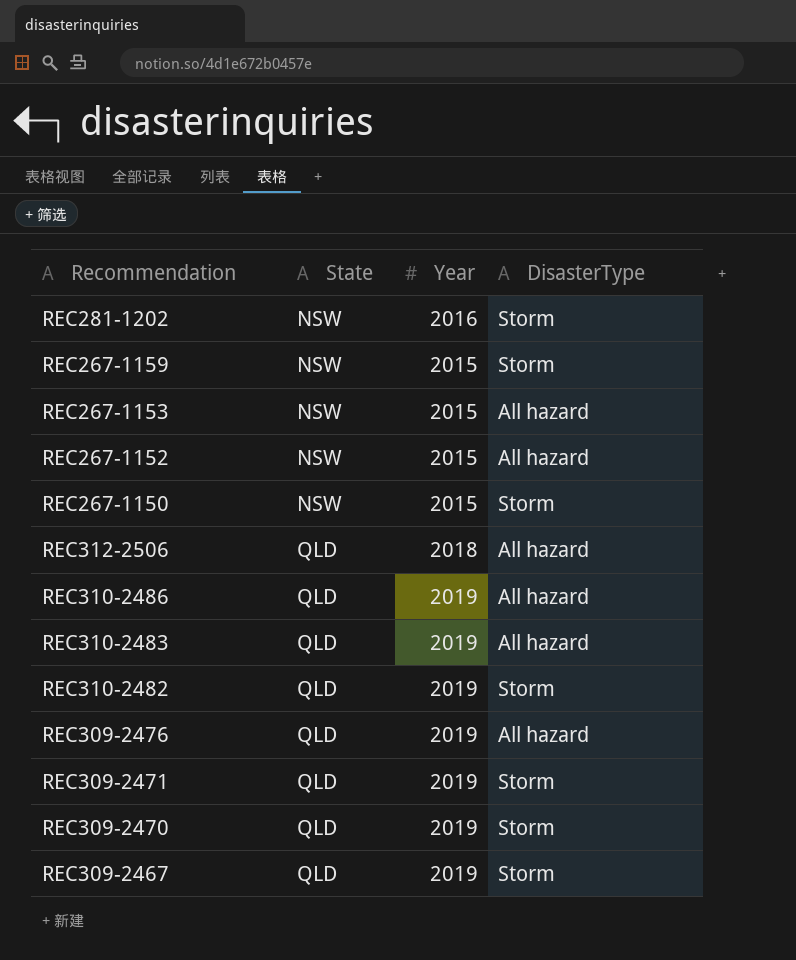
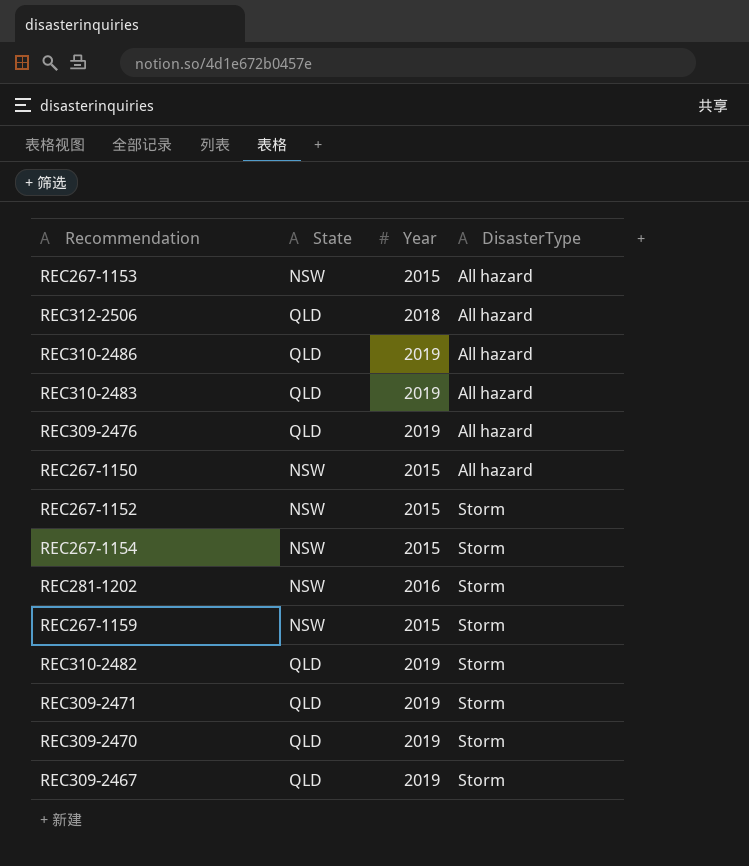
row order: State ascending -> DisasterType ascending
REC267-1150 | DisasterType: Storm -> All hazard
REC267-1152 | DisasterType: All hazard -> Storm
row REC267-1154: none -> NSW | 2015 | Storm

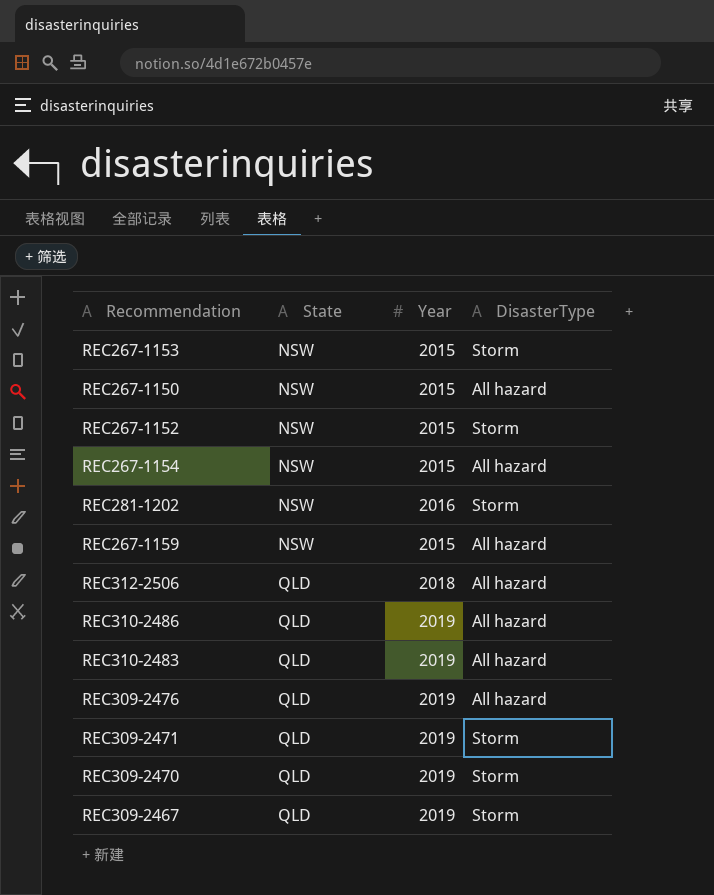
row order: DisasterType ascending -> State ascending
row REC310-2482: QLD | 2019 | Storm -> none
REC267-1153 | DisasterType: All hazard -> Storm
REC267-1154 | DisasterType: Storm -> All hazard
REC267-1159 | DisasterType: Storm -> All hazard

